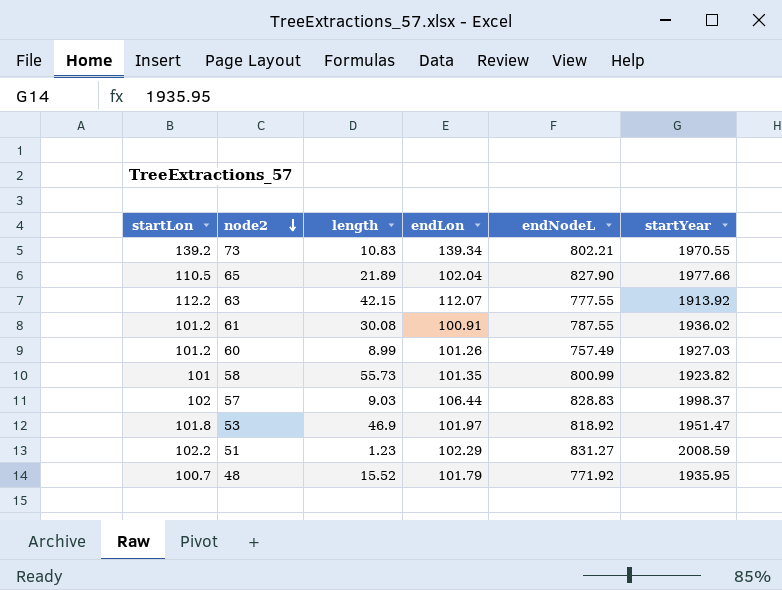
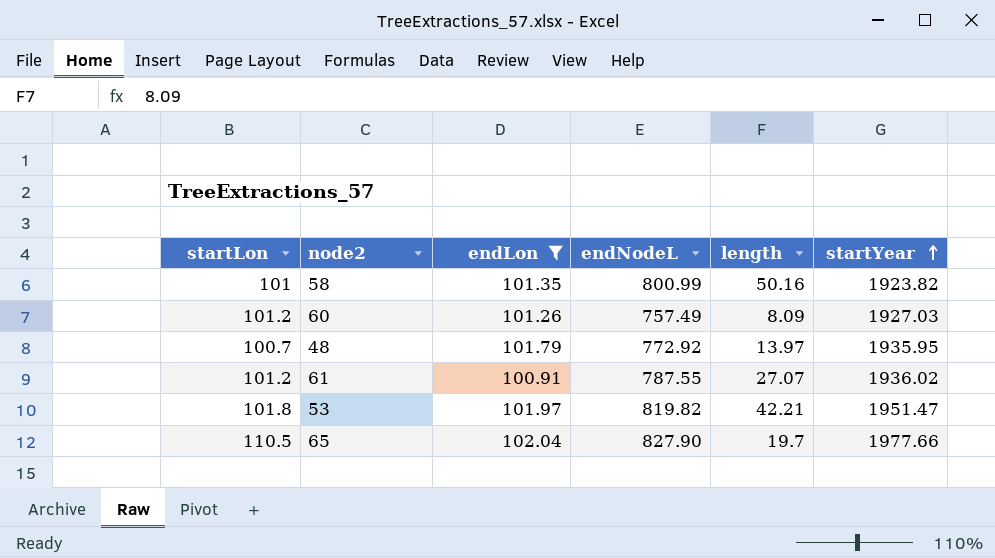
filter: none -> endLon <= 102.04
row order: node2 descending -> startYear ascending
column length | position: 3 -> 5
58 | length: 55.73 -> 50.16
60 | length: 8.99 -> 8.09
48 | endNodeL: 771.92 -> 772.92
48 | length: 15.52 -> 13.97
61 | length: 30.08 -> 27.07
53 | endNodeL: 818.92 -> 819.82
53 | length: 46.9 -> 42.21
65 | length: 21.89 -> 19.7

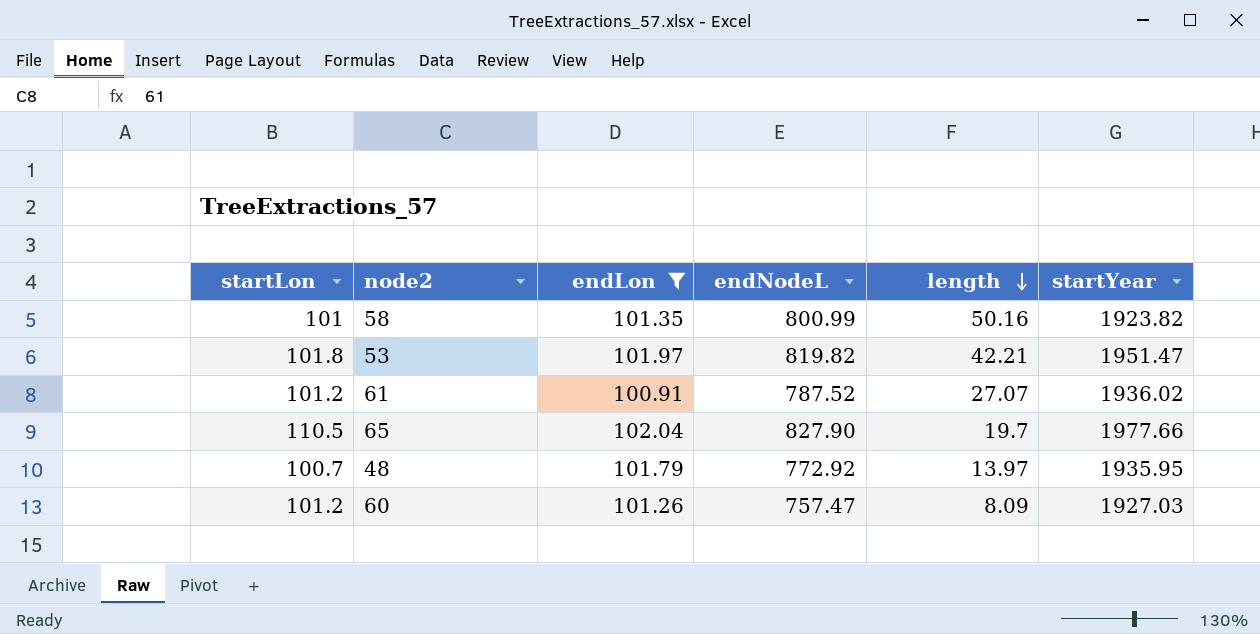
row order: startYear ascending -> length descending
61 | endNodeL: 787.55 -> 787.52
60 | endNodeL: 757.49 -> 757.47

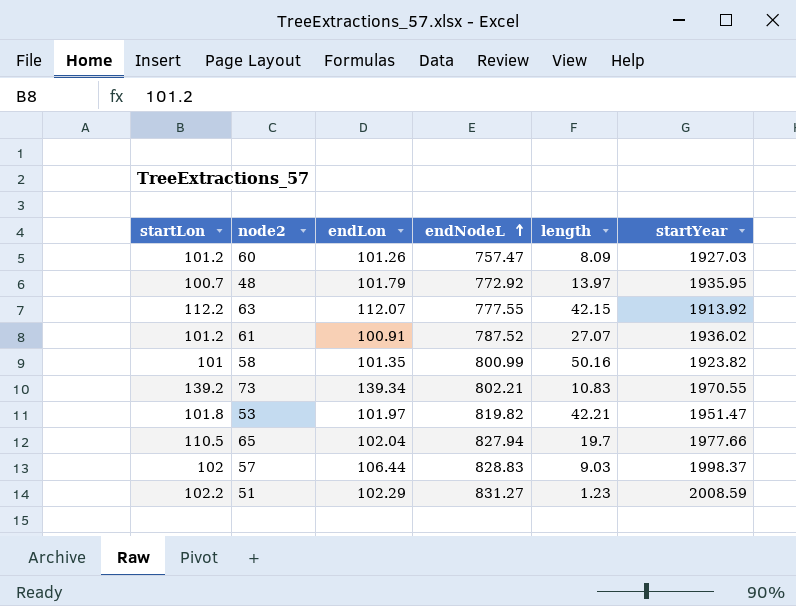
filter: endLon <= 102.04 -> none
row order: length descending -> endNodeL ascending
65 | endNodeL: 827.90 -> 827.94

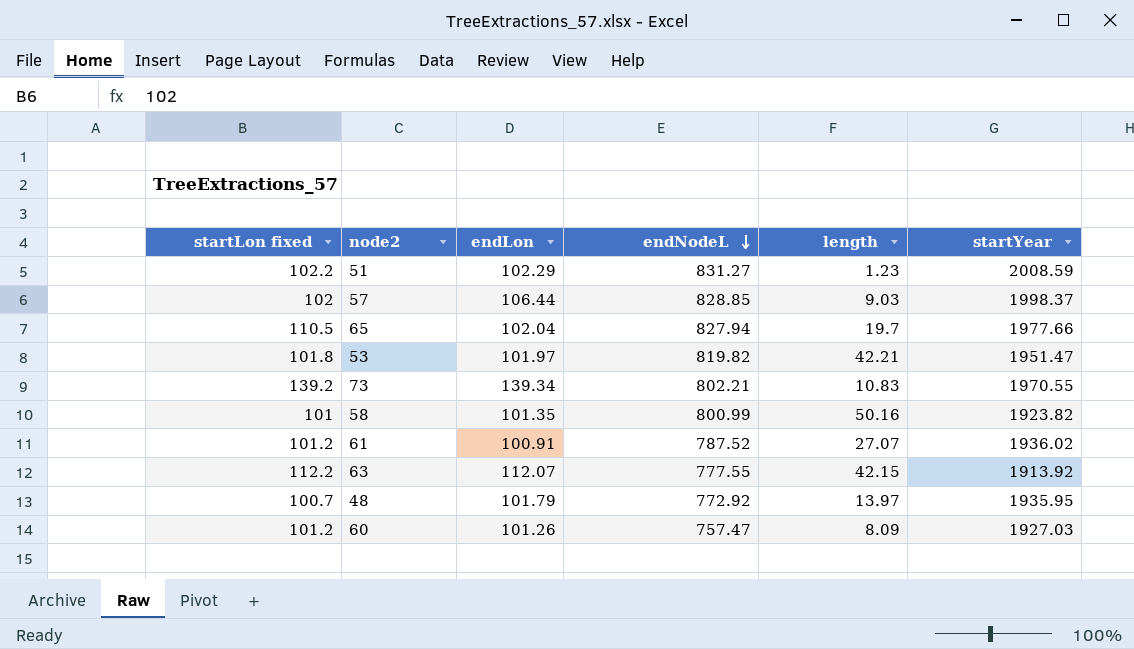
row order: endNodeL ascending -> endNodeL descending
column name: startLon -> startLon fixed
57 | endNodeL: 828.83 -> 828.85

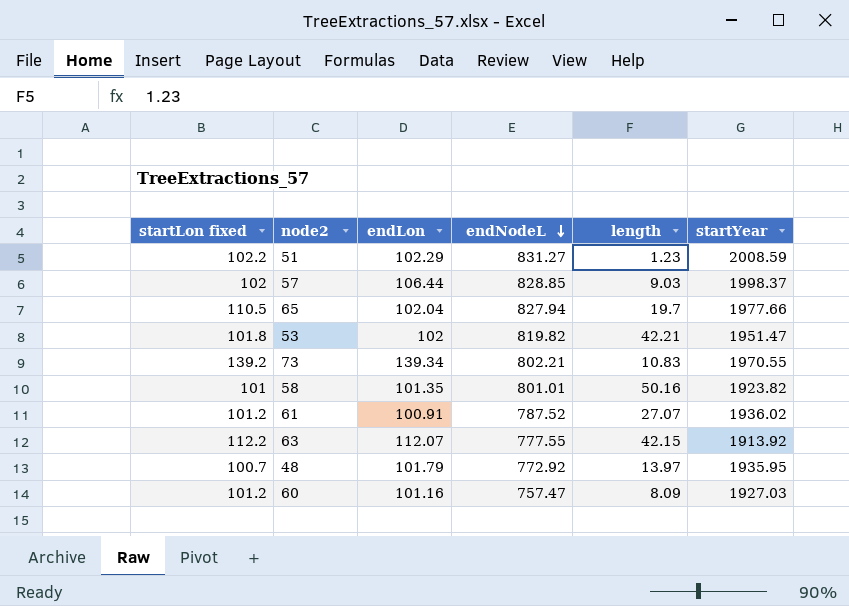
53 | endLon: 101.97 -> 102
58 | endNodeL: 800.99 -> 801.01
60 | endLon: 101.26 -> 101.16

